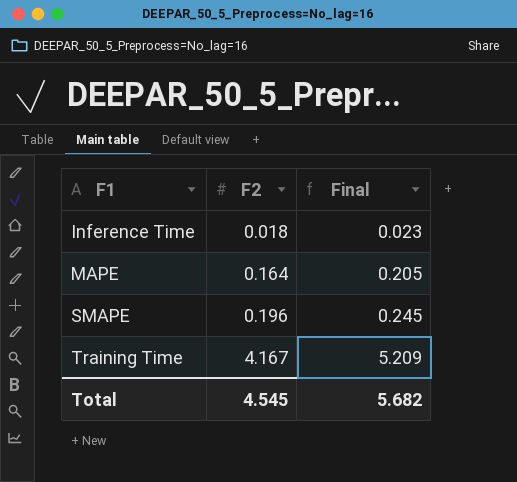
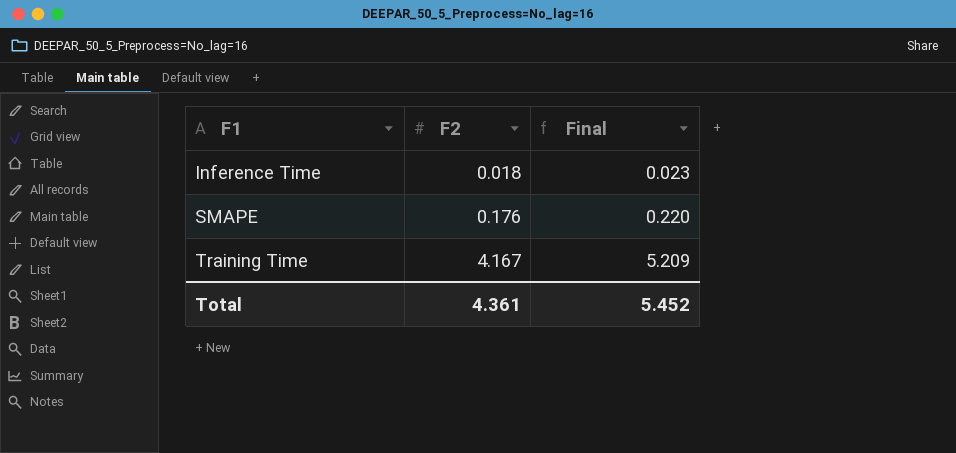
row MAPE: 0.164 | 0.205 -> none
SMAPE | F2: 0.196 -> 0.176
SMAPE | Final: 0.245 -> 0.220
Total | F2: 4.545 -> 4.361
Total | Final: 5.682 -> 5.452

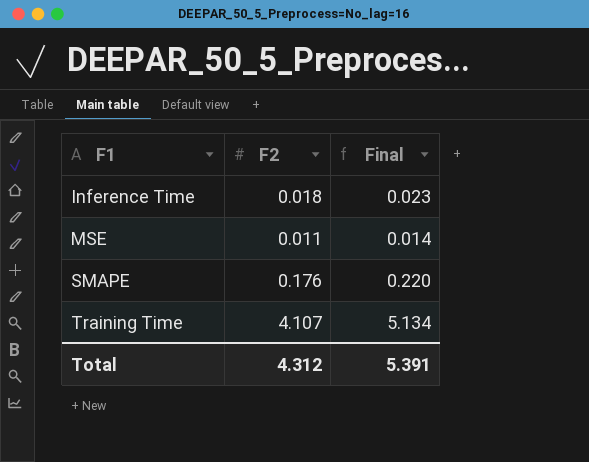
row MSE: none -> 0.011 | 0.014
Training Time | F2: 4.167 -> 4.107
Training Time | Final: 5.209 -> 5.134
Total | F2: 4.361 -> 4.312
Total | Final: 5.452 -> 5.391

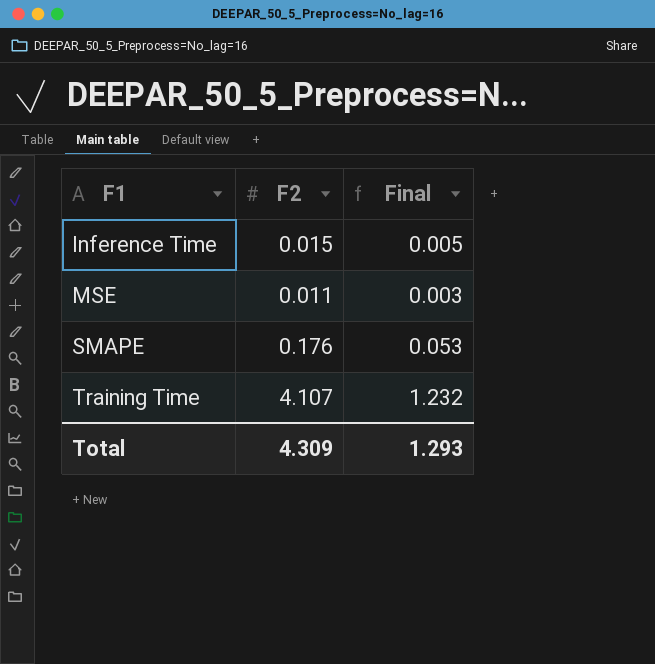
column Final | formula: [F2] * 1.25 -> [F2] * 0.3
Inference Time | F2: 0.018 -> 0.015
Total | F2: 4.312 -> 4.309
Total | Final: 5.391 -> 1.293

